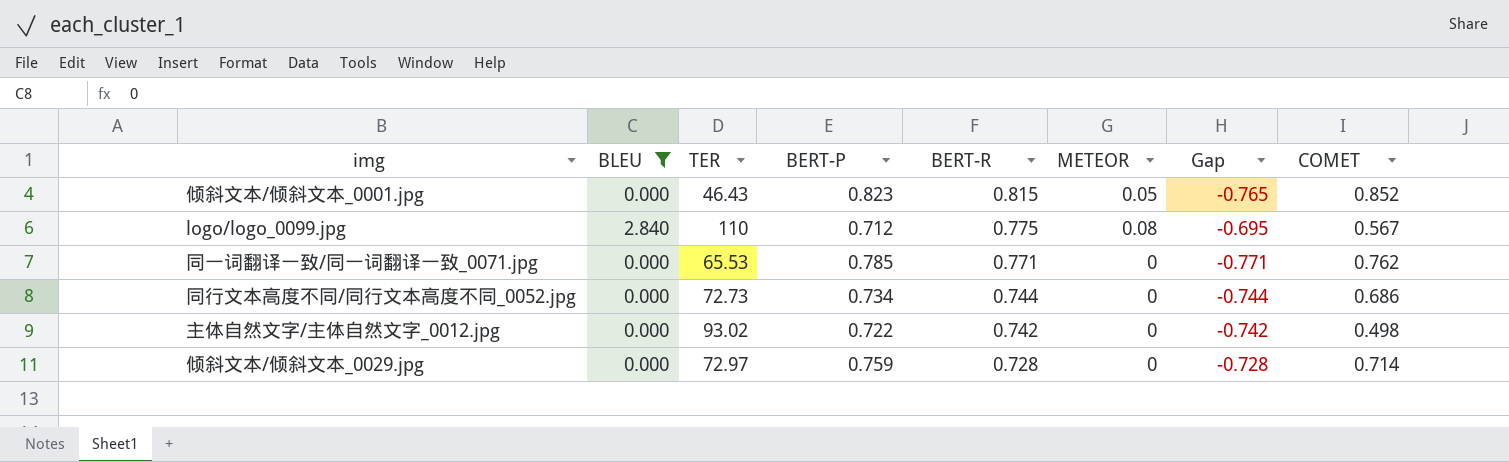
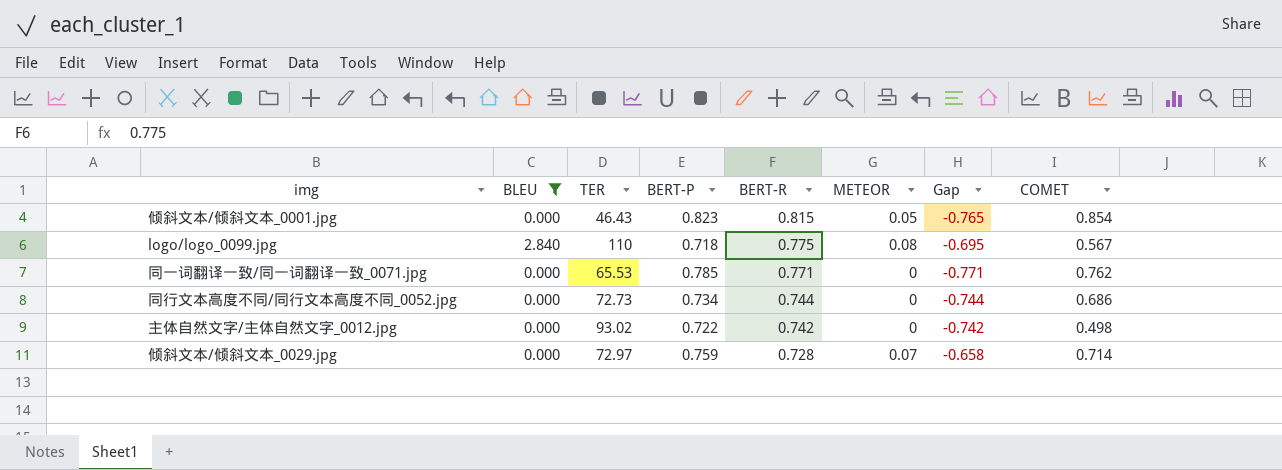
倾斜文本/倾斜文本_0001.jpg | COMET: 0.852 -> 0.854
logo/logo_0099.jpg | BERT-P: 0.712 -> 0.718
倾斜文本/倾斜文本_0029.jpg | METEOR: 0 -> 0.07
倾斜文本/倾斜文本_0029.jpg | Gap: -0.728 -> -0.658

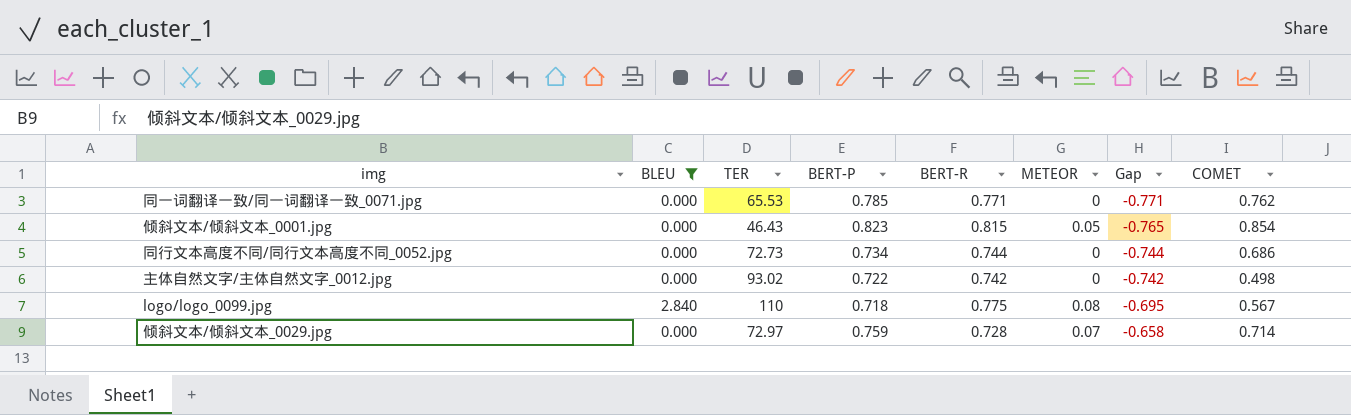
row order: BERT-R descending -> Gap ascending

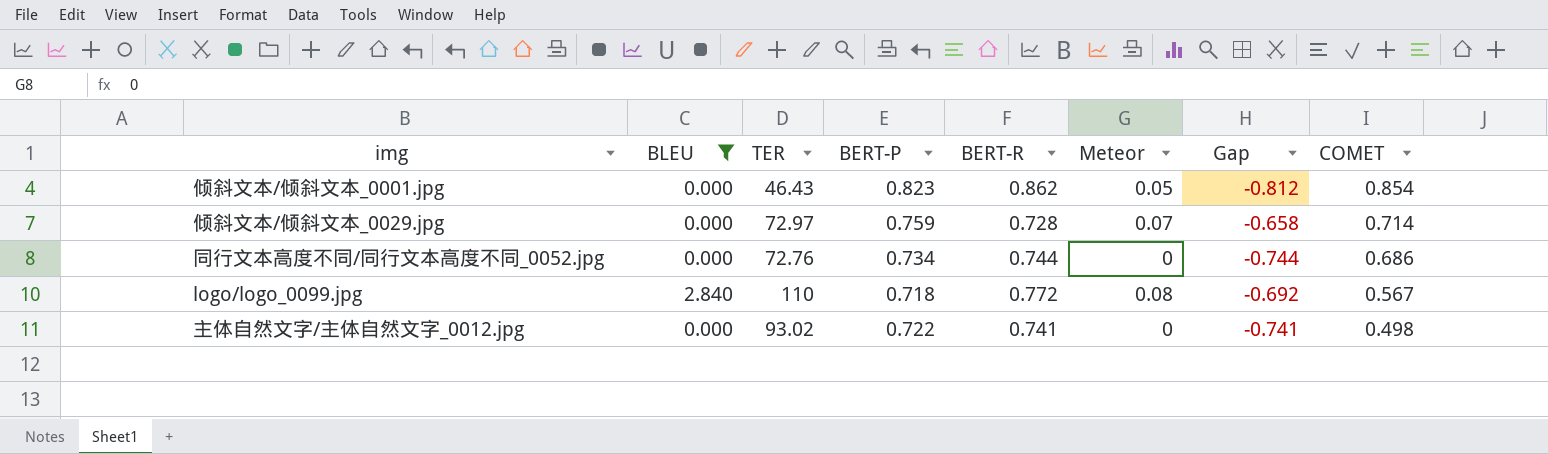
row order: Gap ascending -> COMET descending
column name: METEOR -> Meteor
row 同一词翻译一致/同一词翻译一致_0071.jpg: 0.000 | 65.53 | 0.785 | 0.771 | 0 | -0.771 | 0.762 -> none
倾斜文本/倾斜文本_0001.jpg | BERT-R: 0.815 -> 0.862
倾斜文本/倾斜文本_0001.jpg | Gap: -0.765 -> -0.812
同行文本高度不同/同行文本高度不同_0052.jpg | TER: 72.73 -> 72.76
logo/logo_0099.jpg | BERT-R: 0.775 -> 0.772
logo/logo_0099.jpg | Gap: -0.695 -> -0.692
主体自然文字/主体自然文字_0012.jpg | BERT-R: 0.742 -> 0.741
主体自然文字/主体自然文字_0012.jpg | Gap: -0.742 -> -0.741

